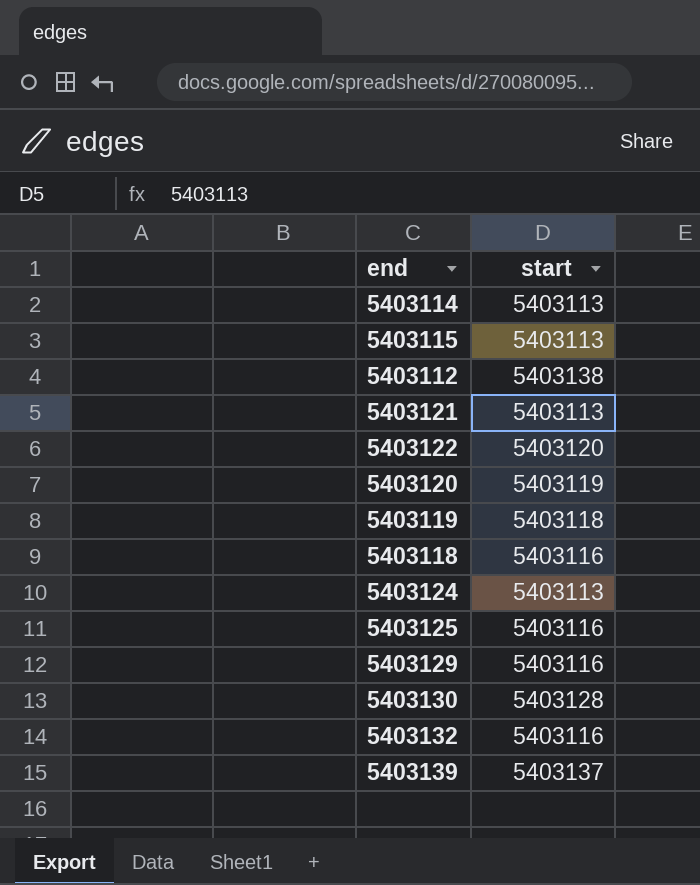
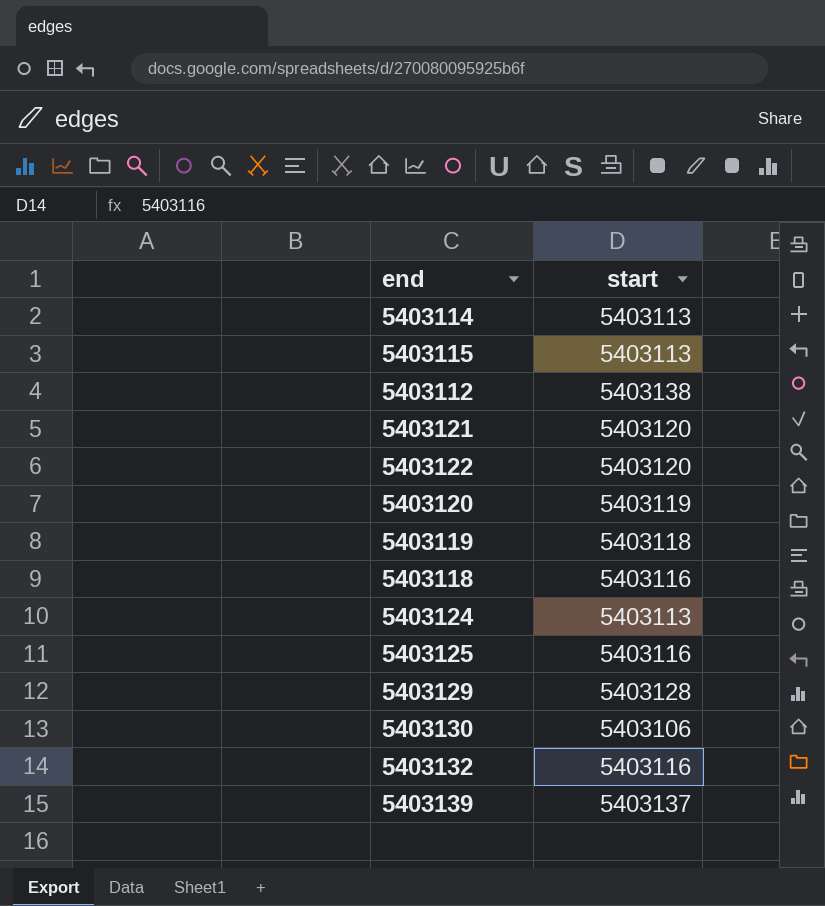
5403121 | start: 5403113 -> 5403120
5403129 | start: 5403116 -> 5403128
5403130 | start: 5403128 -> 5403106

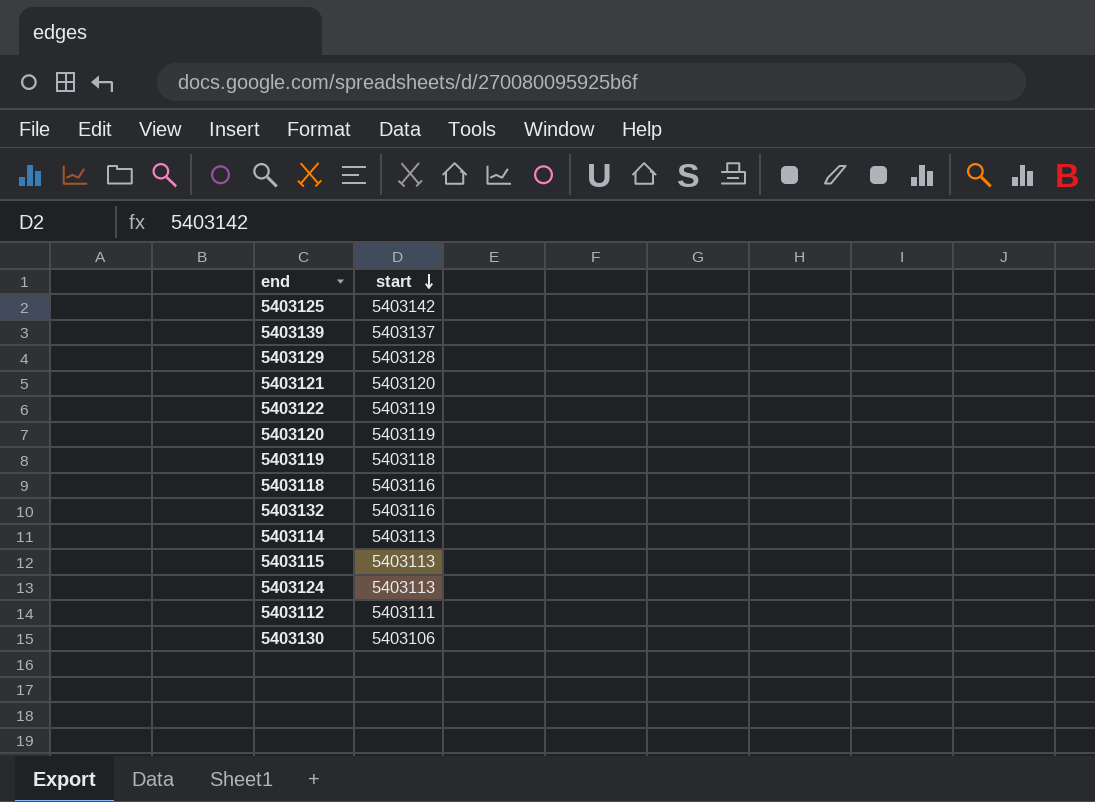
row order: none -> start descending
5403125 | start: 5403116 -> 5403142
5403122 | start: 5403120 -> 5403119
5403112 | start: 5403138 -> 5403111

